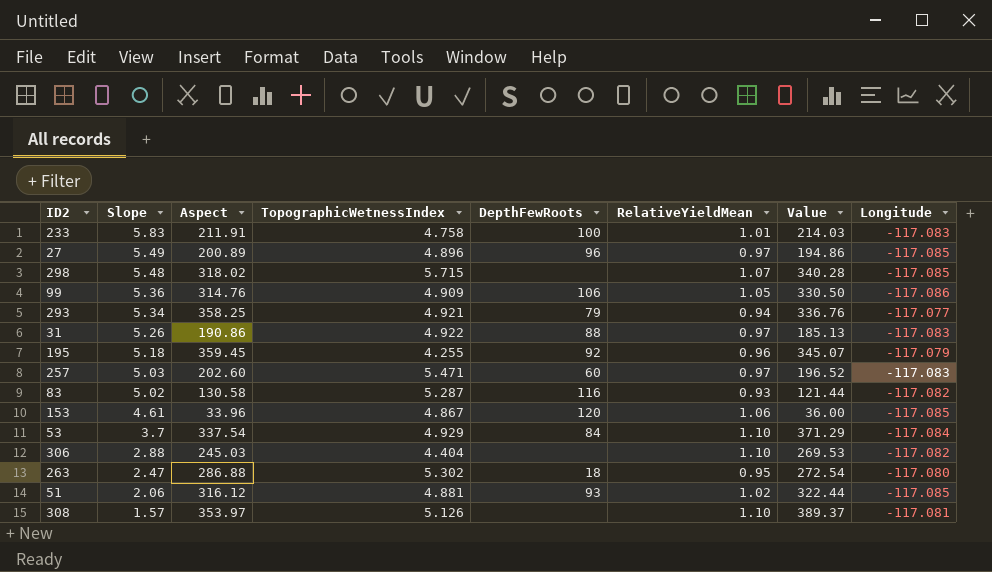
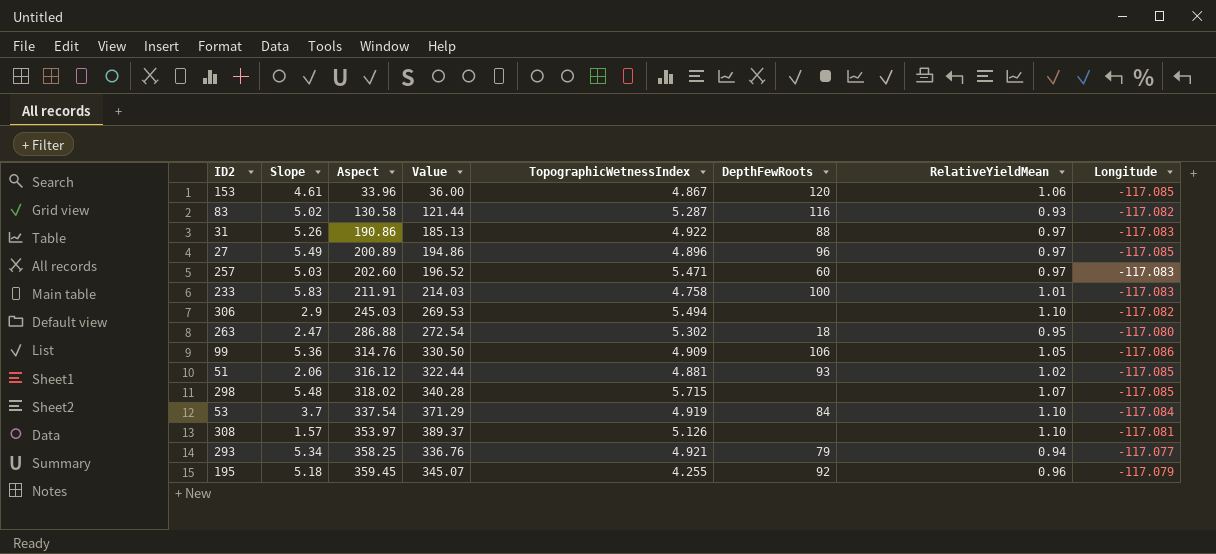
row order: Slope descending -> Aspect ascending
column Value | position: 7 -> 4
306 | Slope: 2.88 -> 2.9
306 | TopographicWetnessIndex: 4.404 -> 5.494
53 | TopographicWetnessIndex: 4.929 -> 4.919

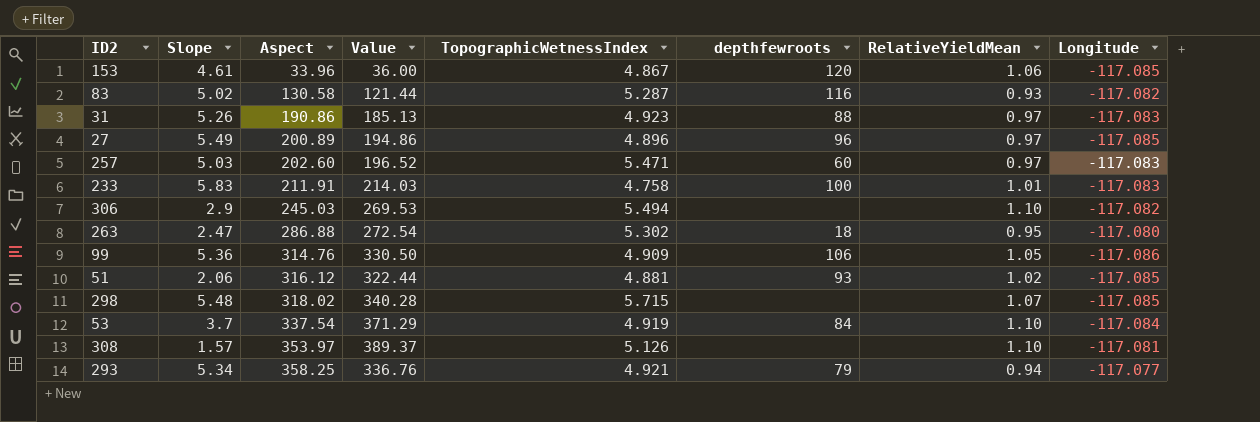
column name: DepthFewRoots -> depthfewroots
row 195: 5.18 | 359.45 | 345.07 | 4.255 | 92 | 0.96 | -117.079 -> none
31 | TopographicWetnessIndex: 4.922 -> 4.923

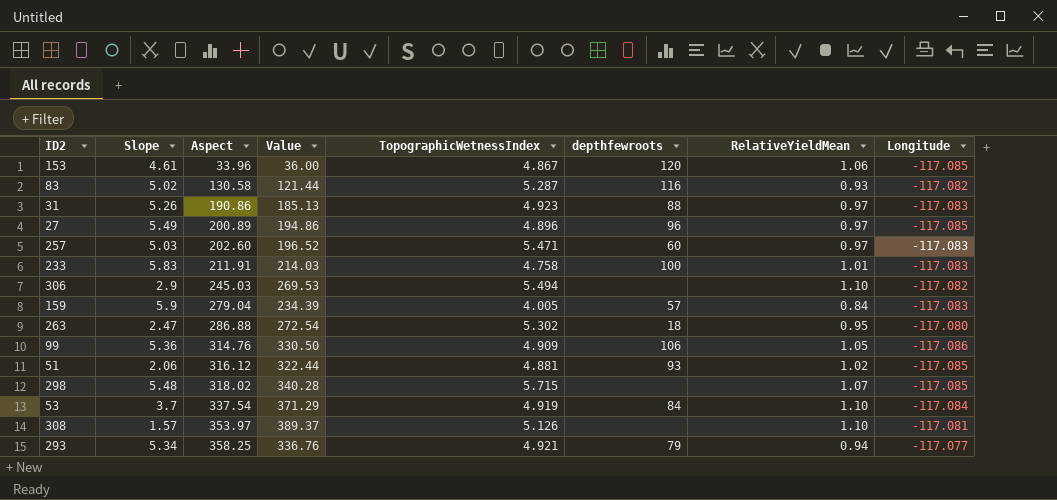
row 159: none -> 5.9 | 279.04 | 234.39 | 4.005 | 57 | 0.84 | -117.083

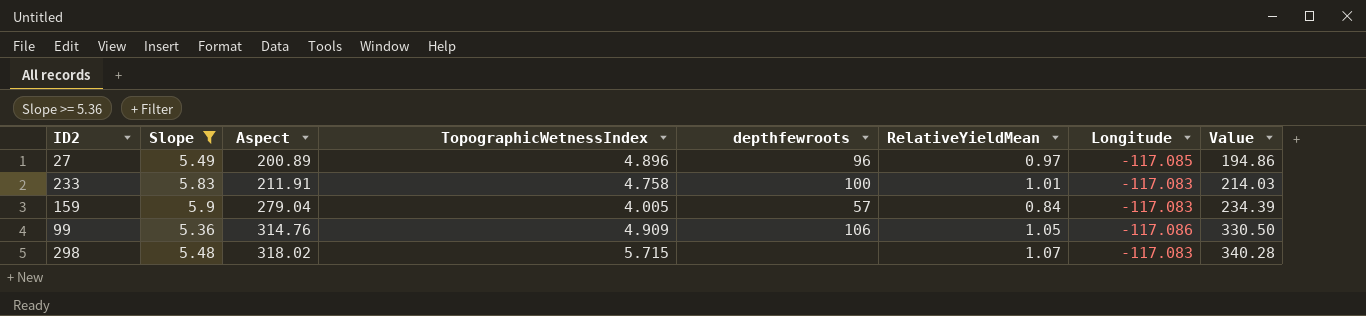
filter: none -> Slope >= 5.36
column Value | position: 4 -> 8
298 | Longitude: -117.085 -> -117.083

